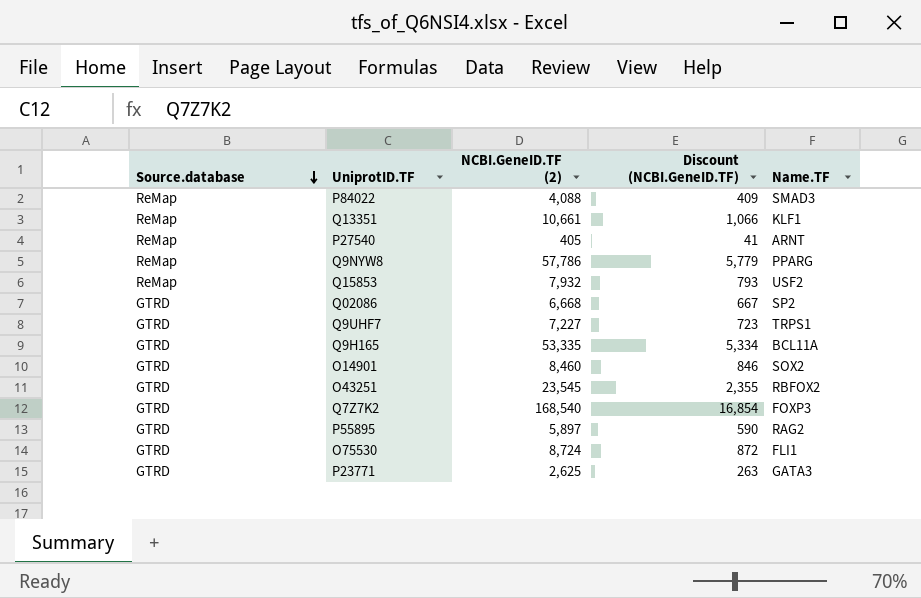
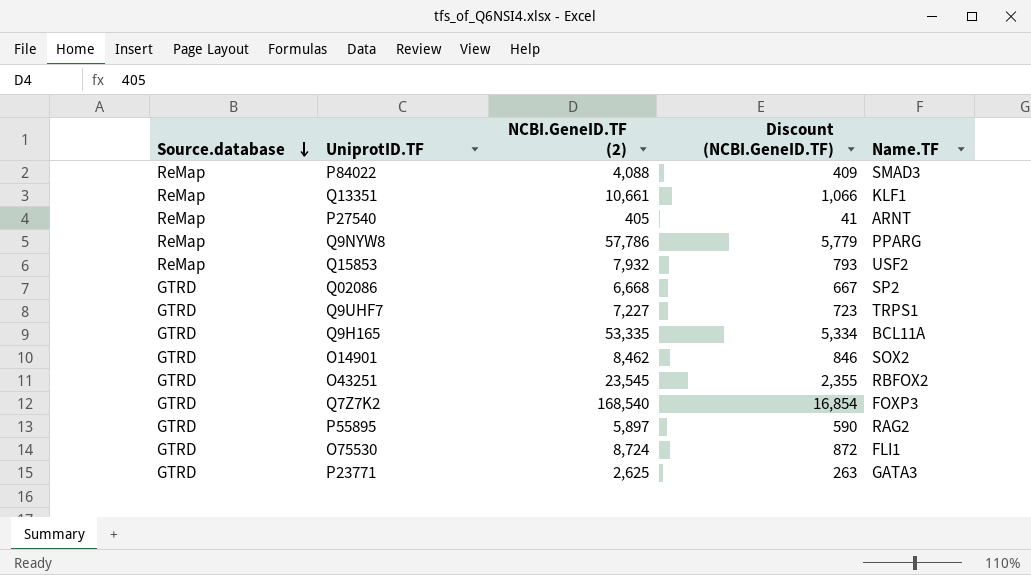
O14901 | NCBI.GeneID.TF (2): 8,460 -> 8,462

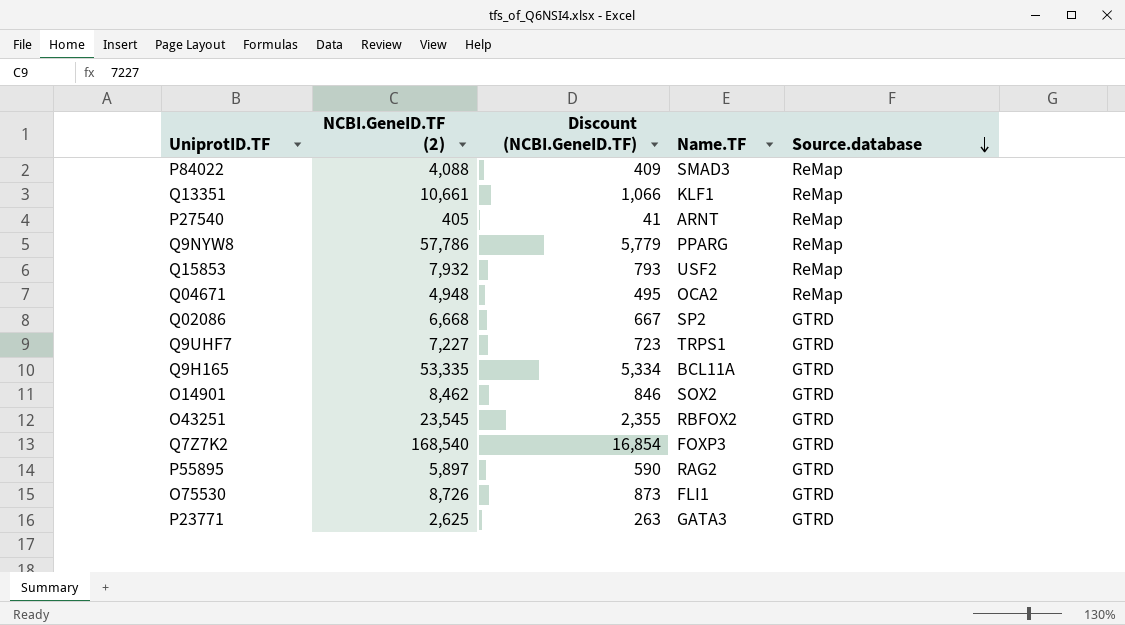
column Source.database | position: 1 -> 5
row Q04671: none -> 4,948 | 495 | OCA2 | ReMap
O75530 | NCBI.GeneID.TF (2): 8,724 -> 8,726
O75530 | Discount (NCBI.GeneID.TF): 872 -> 873

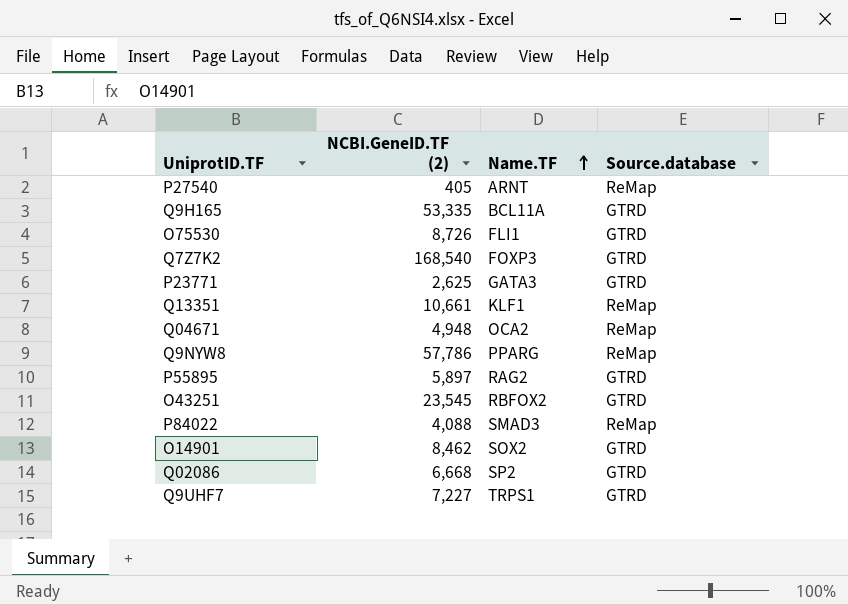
row order: Source.database descending -> Name.TF ascending
column Discount (NCBI.GeneID.TF) | formula: [NCBI.GeneID.TF (2)] * 0.1 -> none
row Q15853: 7,932 | 793 | USF2 | ReMap -> none

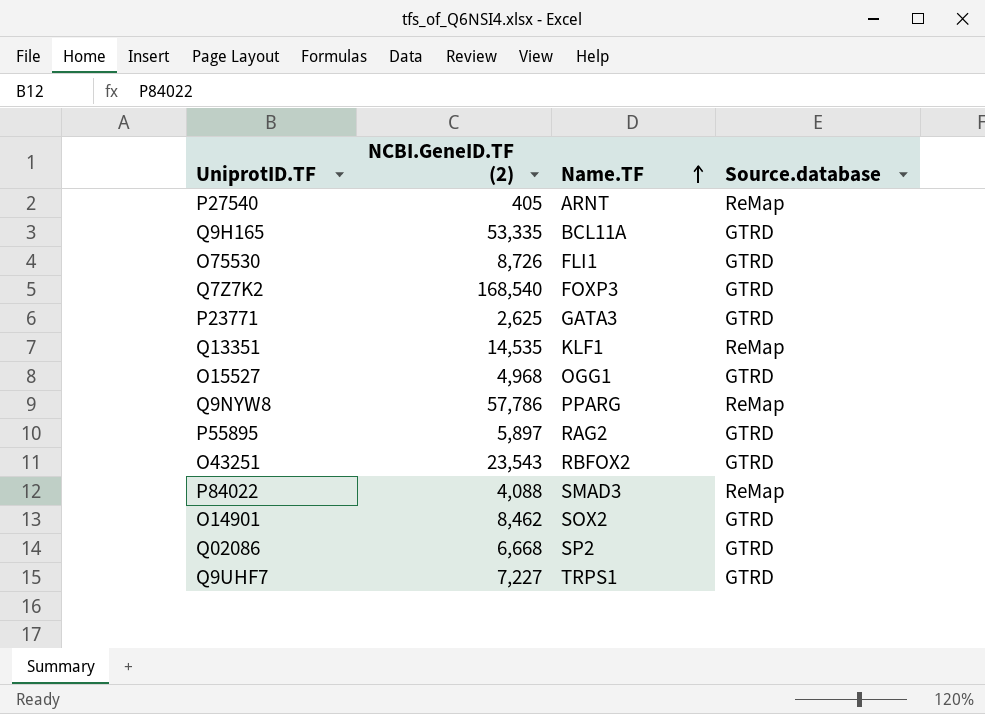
row Q04671: 4,948 | OCA2 | ReMap -> none
Q13351 | NCBI.GeneID.TF (2): 10,661 -> 14,535
row O15527: none -> 4,968 | OGG1 | GTRD
O43251 | NCBI.GeneID.TF (2): 23,545 -> 23,543

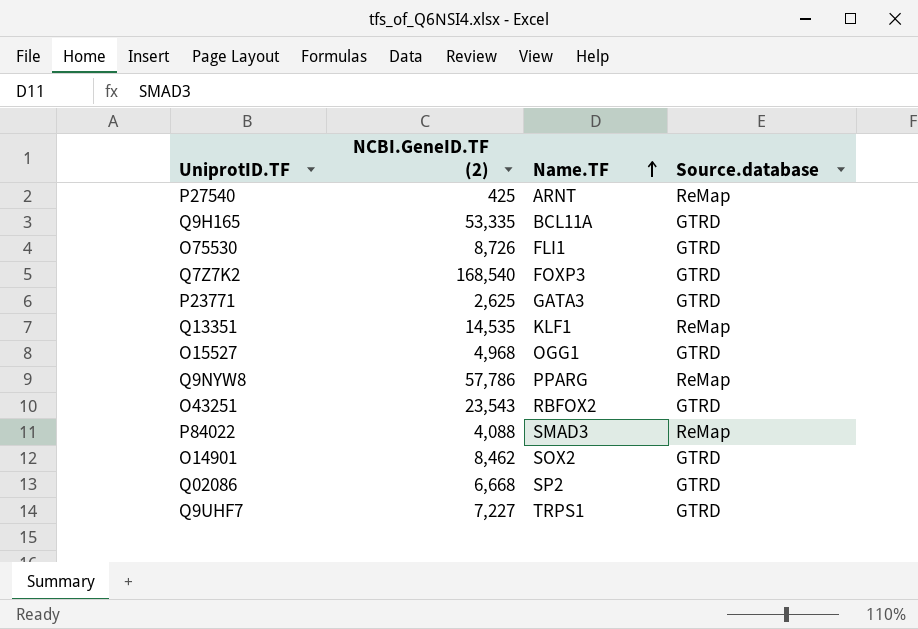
row P55895: 5,897 | RAG2 | GTRD -> none
P27540 | NCBI.GeneID.TF (2): 405 -> 425

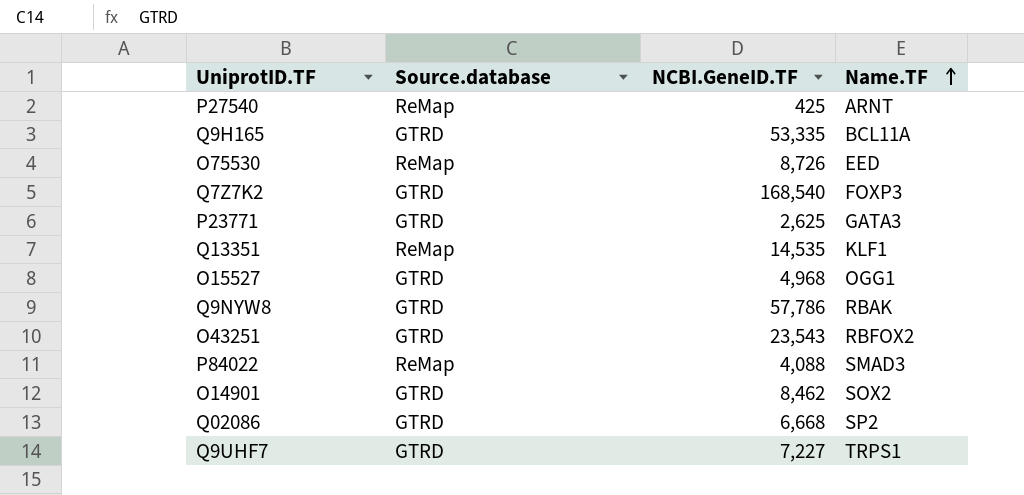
column Source.database | position: 4 -> 2
column name: NCBI.GeneID.TF (2) -> NCBI.GeneID.TF
O75530 | Source.database: GTRD -> ReMap
O75530 | Name.TF: FLI1 -> EED
Q9NYW8 | Source.database: ReMap -> GTRD
Q9NYW8 | Name.TF: PPARG -> RBAK

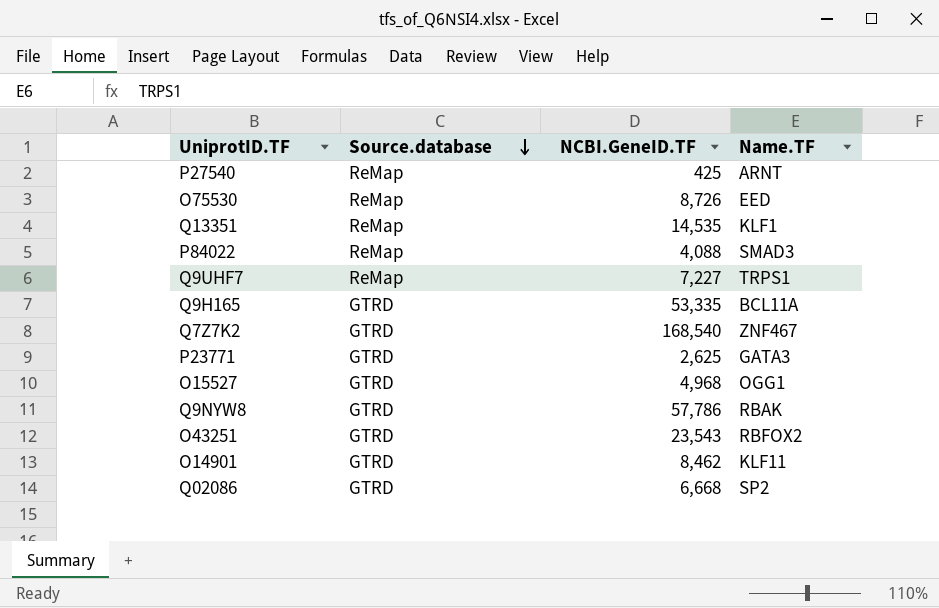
row order: Name.TF ascending -> Source.database descending
Q9UHF7 | Source.database: GTRD -> ReMap
Q7Z7K2 | Name.TF: FOXP3 -> ZNF467
O14901 | Name.TF: SOX2 -> KLF11

